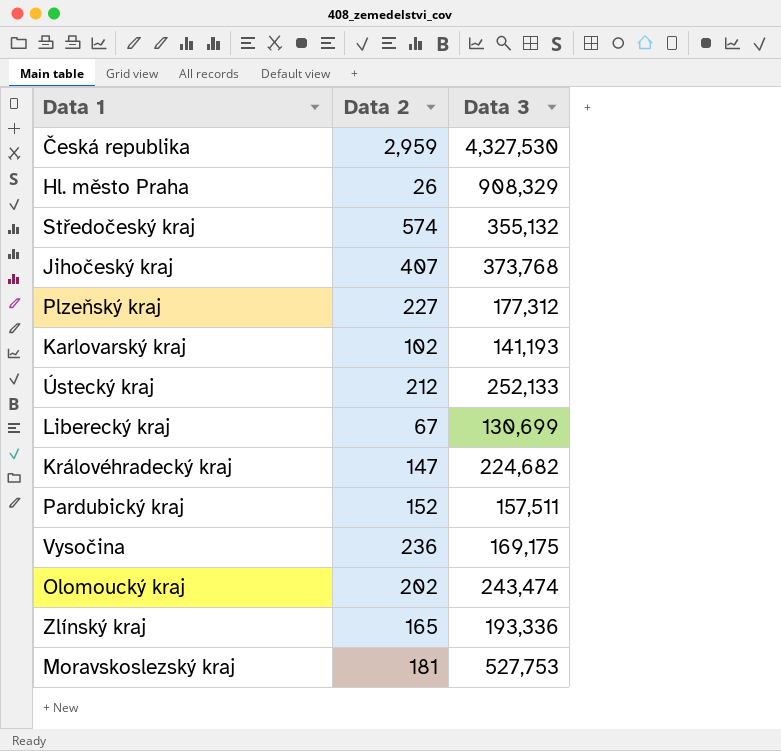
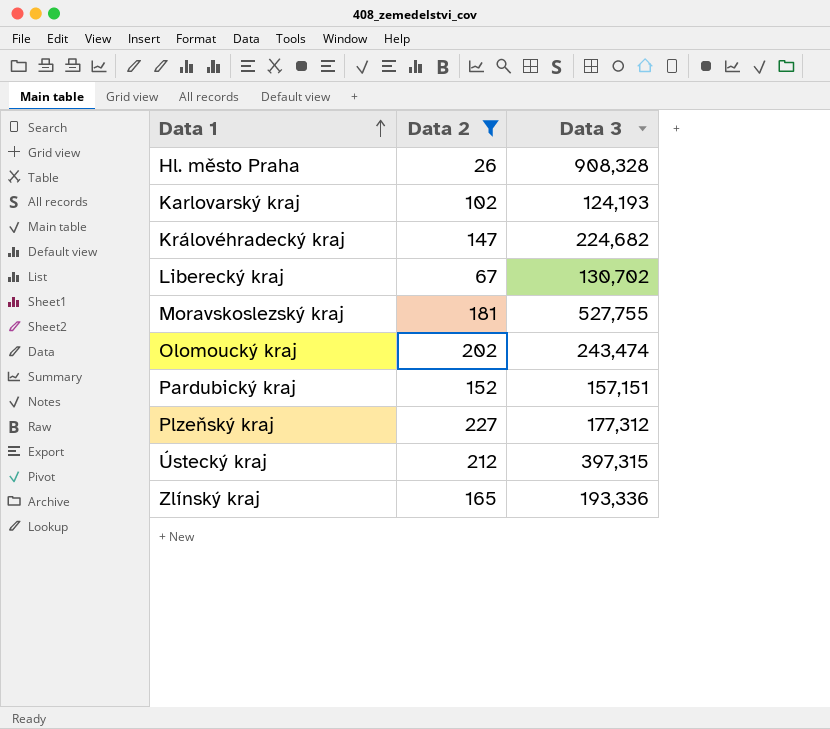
filter: none -> Data 2 <= 227
row order: none -> Data 1 ascending
Hl. město Praha | Data 3: 908,329 -> 908,328
Karlovarský kraj | Data 3: 141,193 -> 124,193
Liberecký kraj | Data 3: 130,699 -> 130,702
Moravskoslezský kraj | Data 3: 527,753 -> 527,755
Pardubický kraj | Data 3: 157,511 -> 157,151
Ústecký kraj | Data 3: 252,133 -> 397,315

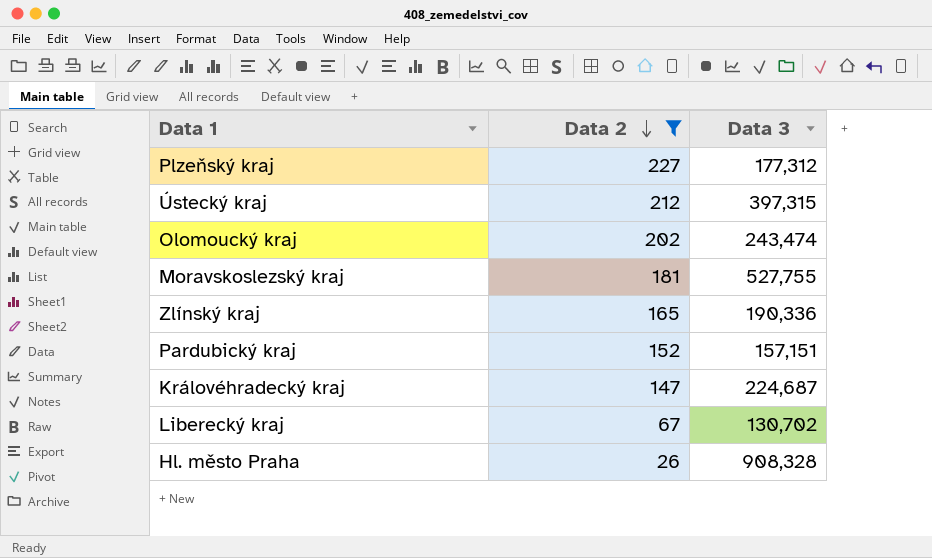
row order: Data 1 ascending -> Data 2 descending
row Karlovarský kraj: 102 | 124,193 -> none
Zlínský kraj | Data 3: 193,336 -> 190,336
Královéhradecký kraj | Data 3: 224,682 -> 224,687

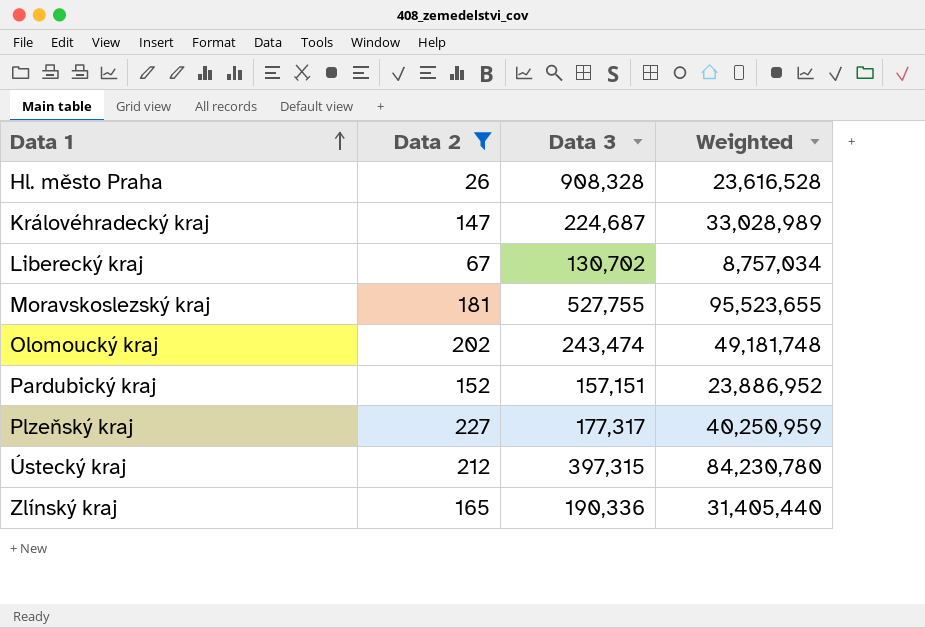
row order: Data 2 descending -> Data 1 ascending
column Weighted | formula: none -> [Data 2] * [Data 3]
Plzeňský kraj | Data 3: 177,312 -> 177,317

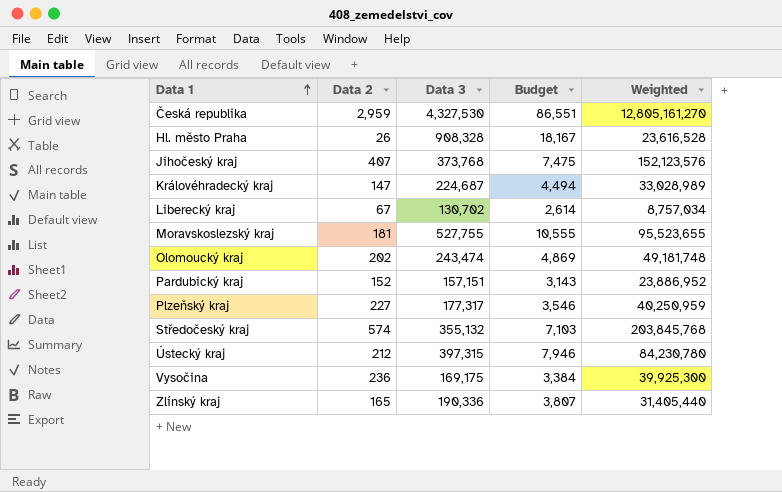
filter: Data 2 <= 227 -> none
column Budget | formula: none -> [Data 3] * 0.02

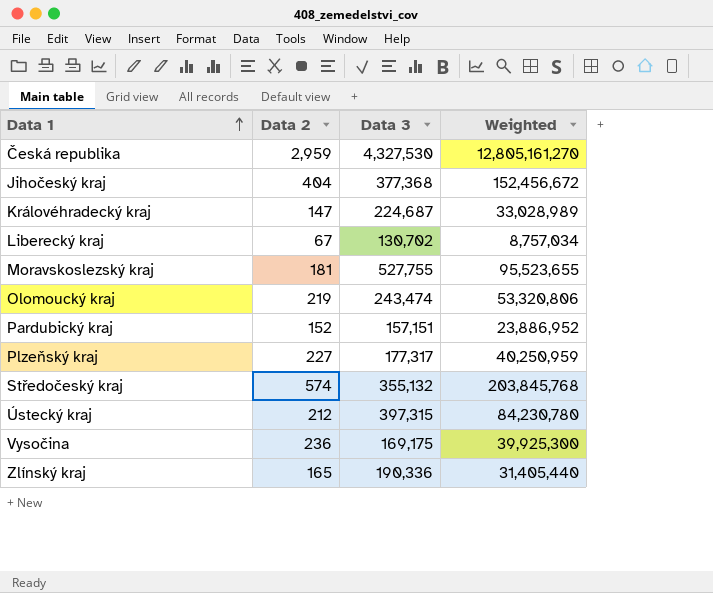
column Budget | formula: [Data 3] * 0.02 -> none
row Hl. město Praha: 26 | 908,328 | 18,167 | 23,616,528 -> none
Jihočeský kraj | Data 2: 407 -> 404
Jihočeský kraj | Data 3: 373,768 -> 377,368
Jihočeský kraj | Weighted: 152,123,576 -> 152,456,672
Olomoucký kraj | Data 2: 202 -> 219
Olomoucký kraj | Weighted: 49,181,748 -> 53,320,806

